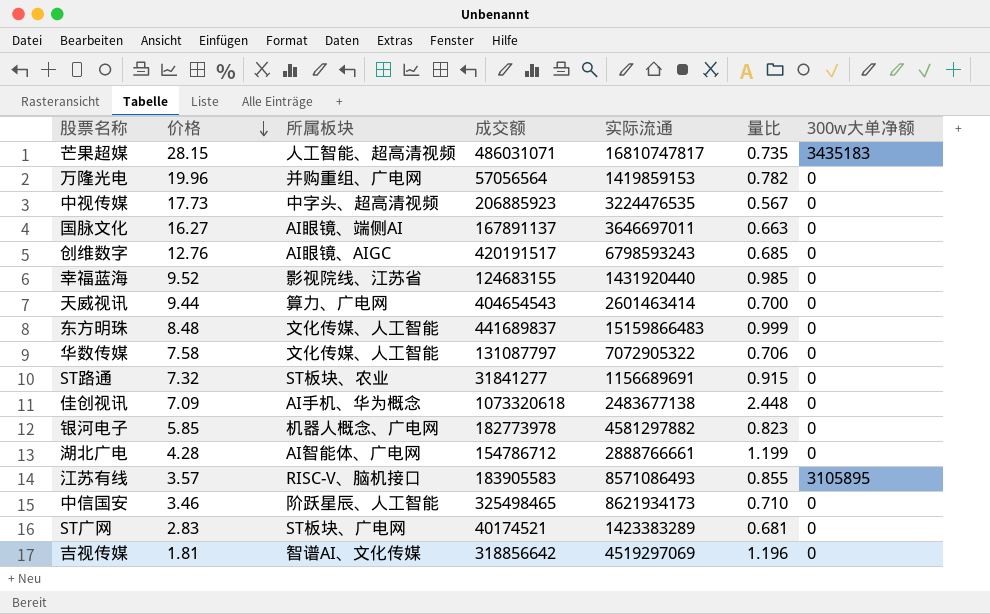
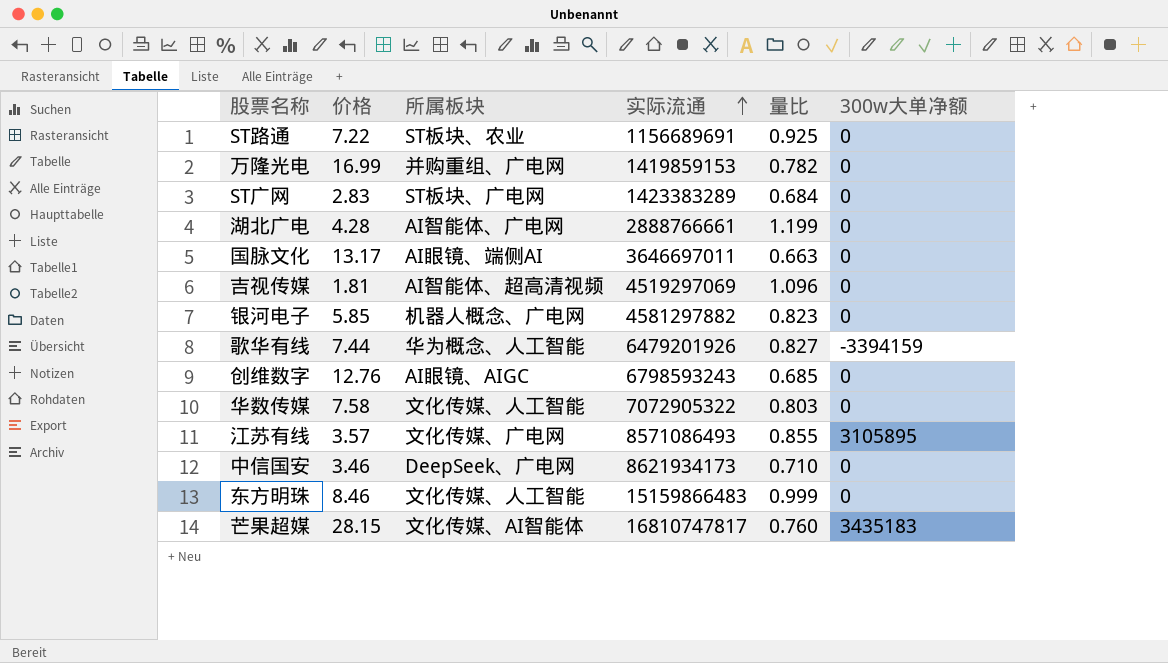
row order: 价格 descending -> 实际流通 ascending
column 成交额 | position: 4 -> none
row 中视传媒: 17.73 | 中字头、超高清视频 | 206885923 | 3224476535 | 0.567 | 0 -> none
row 幸福蓝海: 9.52 | 影视院线、江苏省 | 124683155 | 1431920440 | 0.985 | 0 -> none
row 天威视讯: 9.44 | 算力、广电网 | 404654543 | 2601463414 | 0.700 | 0 -> none
row 佳创视讯: 7.09 | AI手机、华为概念 | 1073320618 | 2483677138 | 2.448 | 0 -> none
ST路通 | 价格: 7.32 -> 7.22
ST路通 | 量比: 0.915 -> 0.925
万隆光电 | 价格: 19.96 -> 16.99
ST广网 | 量比: 0.681 -> 0.684
国脉文化 | 价格: 16.27 -> 13.17
吉视传媒 | 所属板块: 智谱AI、文化传媒 -> AI智能体、超高清视频
吉视传媒 | 量比: 1.196 -> 1.096
row 歌华有线: none -> 7.44 | 华为概念、人工智能 | 6479201926 | 0.827 | -3394159
华数传媒 | 量比: 0.706 -> 0.803
江苏有线 | 所属板块: RISC-V、脑机接口 -> 文化传媒、广电网
中信国安 | 所属板块: 阶跃星辰、人工智能 -> DeepSeek、广电网
东方明珠 | 价格: 8.48 -> 8.46
芒果超媒 | 所属板块: 人工智能、超高清视频 -> 文化传媒、AI智能体
芒果超媒 | 量比: 0.735 -> 0.760

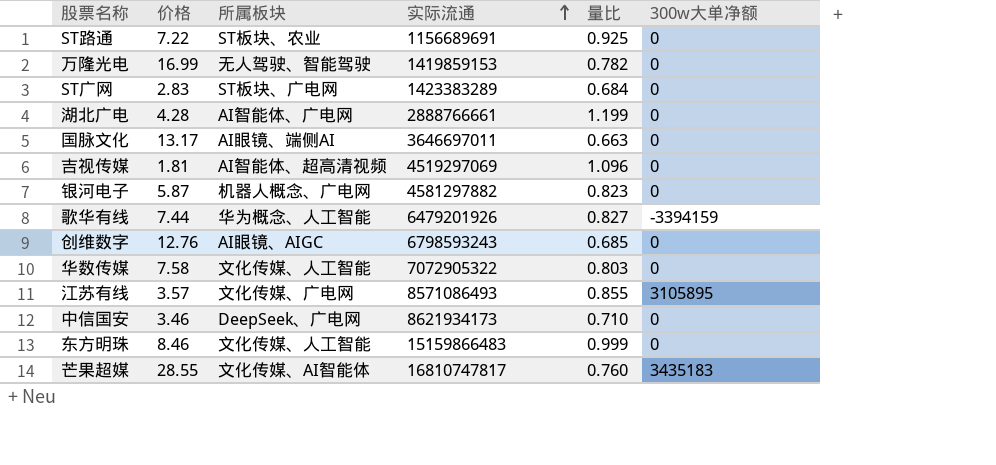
万隆光电 | 所属板块: 并购重组、广电网 -> 无人驾驶、智能驾驶
银河电子 | 价格: 5.85 -> 5.87
芒果超媒 | 价格: 28.15 -> 28.55

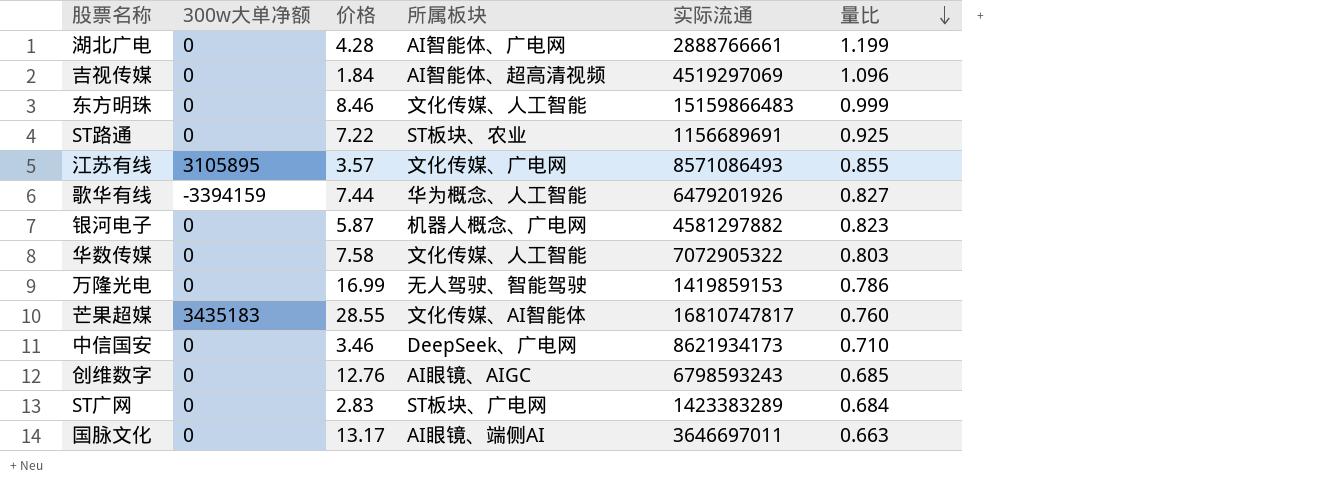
row order: 实际流通 ascending -> 量比 descending
column 300w大单净额 | position: 6 -> 2
吉视传媒 | 价格: 1.81 -> 1.84
万隆光电 | 量比: 0.782 -> 0.786

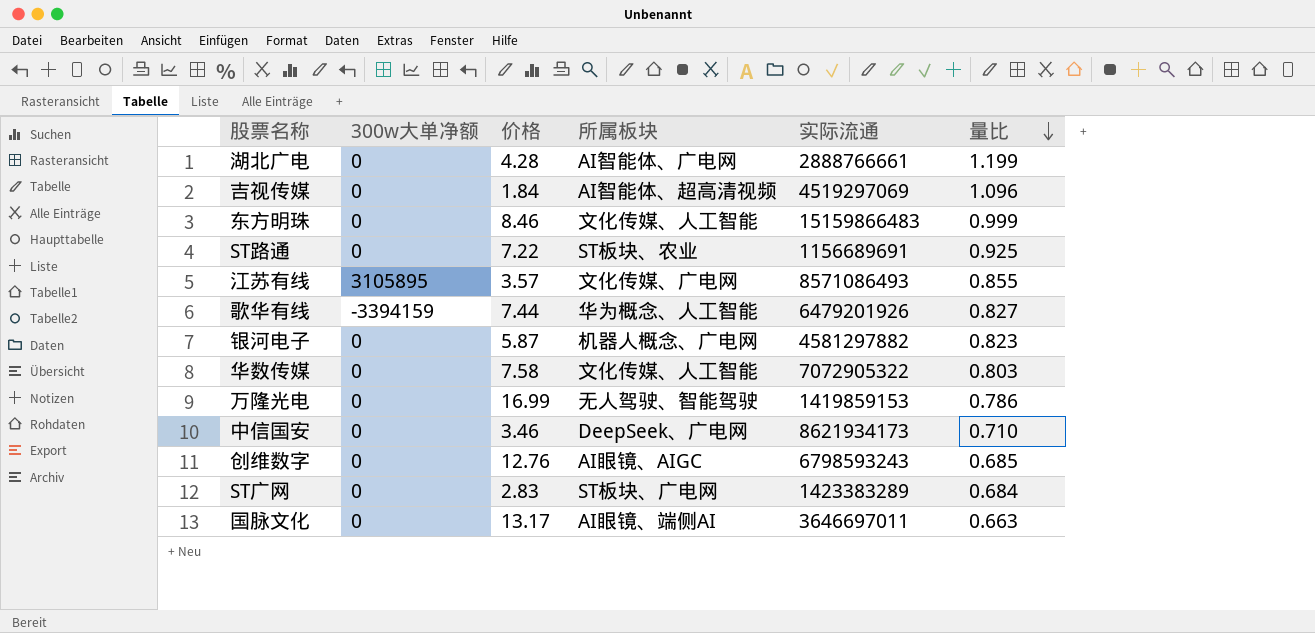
row 芒果超媒: 3435183 | 28.55 | 文化传媒、AI智能体 | 16810747817 | 0.760 -> none

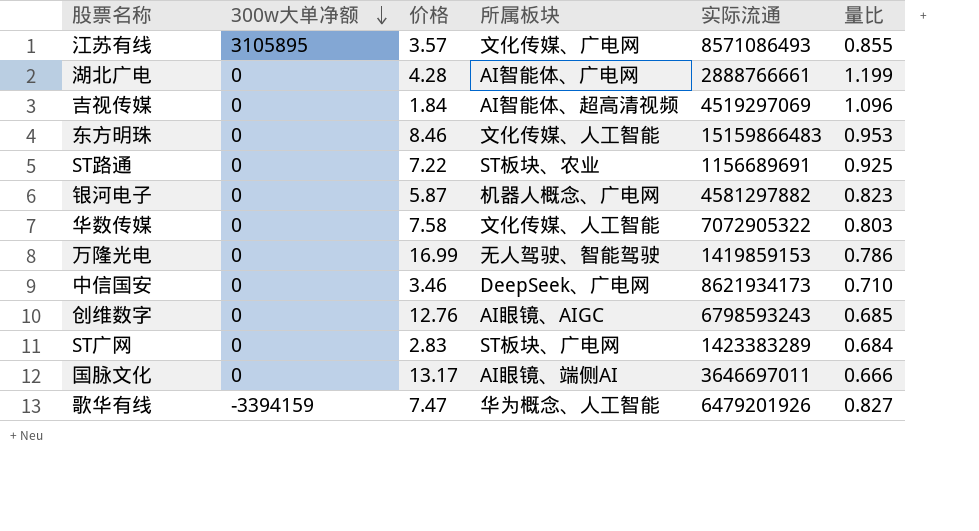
row order: 量比 descending -> 300w大单净额 descending
东方明珠 | 量比: 0.999 -> 0.953
国脉文化 | 量比: 0.663 -> 0.666
歌华有线 | 价格: 7.44 -> 7.47

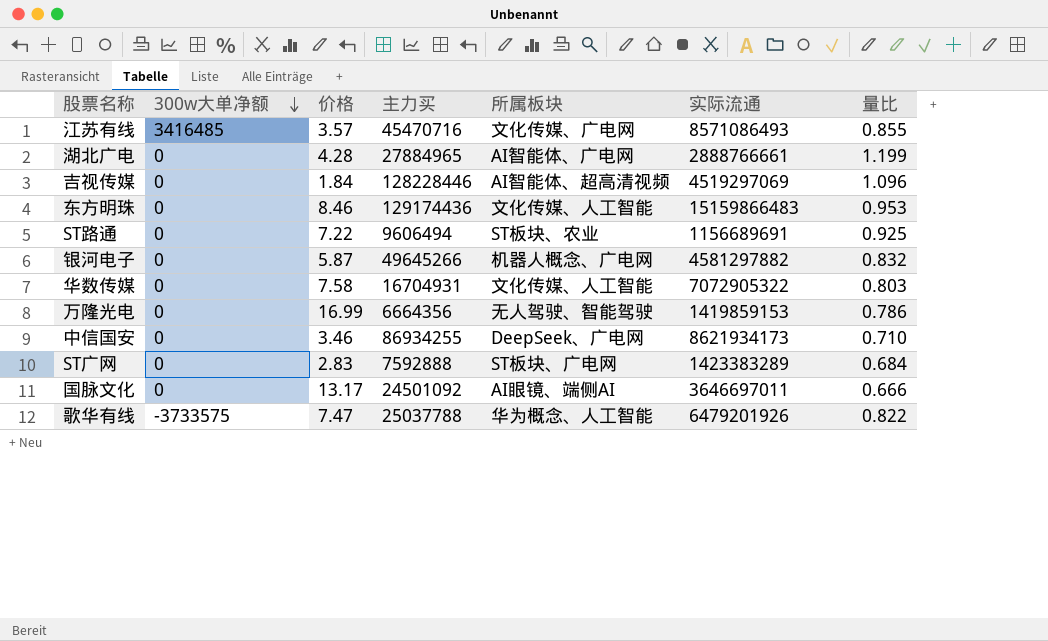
column 主力买 | position: none -> 4
row 创维数字: 0 | 12.76 | AI眼镜、AIGC | 6798593243 | 0.685 -> none
江苏有线 | 300w大单净额: 3105895 -> 3416485
银河电子 | 量比: 0.823 -> 0.832
歌华有线 | 300w大单净额: -3394159 -> -3733575
歌华有线 | 量比: 0.827 -> 0.822

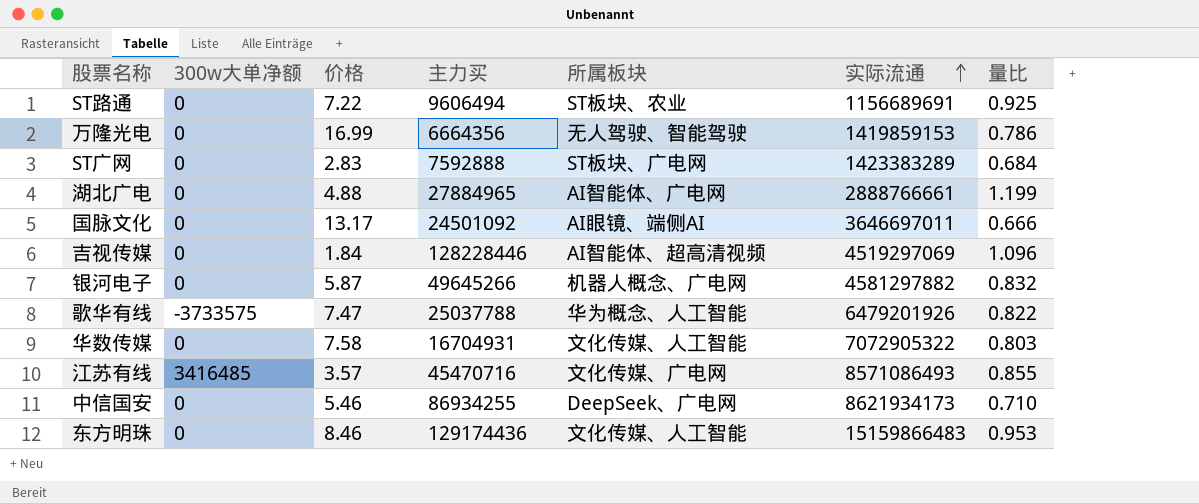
row order: 300w大单净额 descending -> 实际流通 ascending
湖北广电 | 价格: 4.28 -> 4.88
中信国安 | 价格: 3.46 -> 5.46

